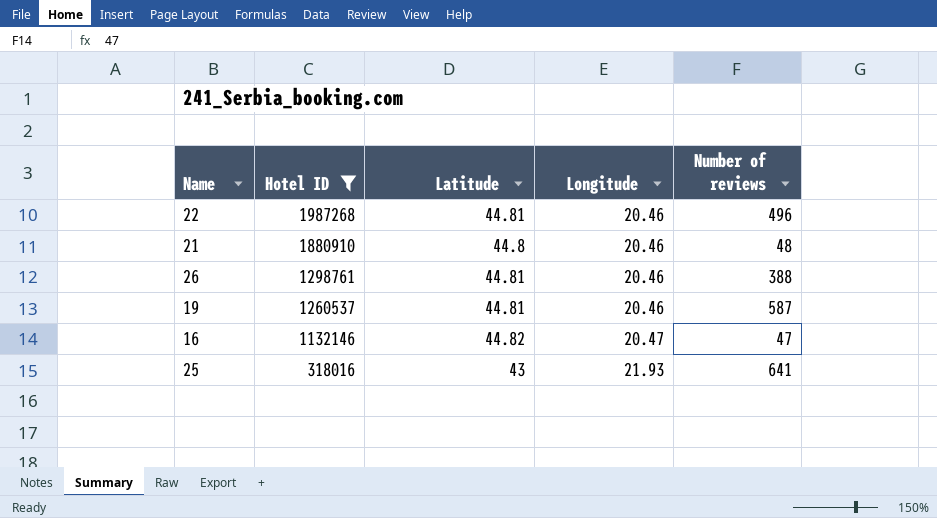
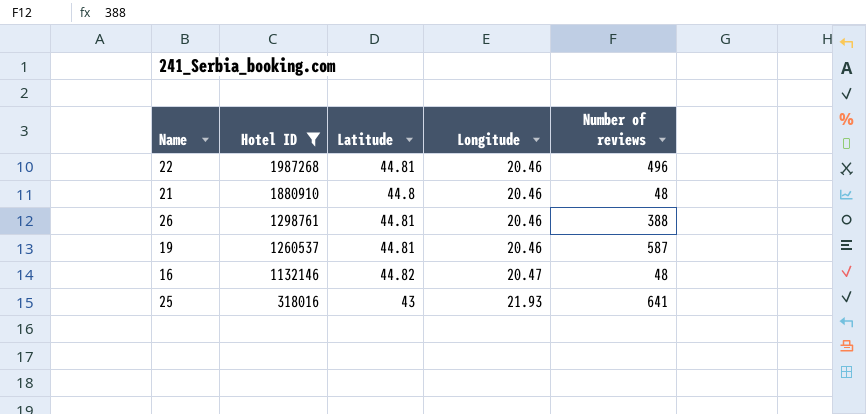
16 | Number of reviews: 47 -> 48

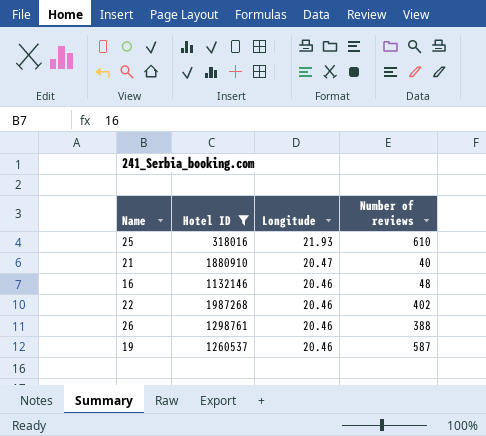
row order: Hotel ID descending -> Longitude descending
column Latitude | position: 3 -> none
25 | Number of reviews: 641 -> 610
21 | Longitude: 20.46 -> 20.47
21 | Number of reviews: 48 -> 40
16 | Longitude: 20.47 -> 20.46
22 | Number of reviews: 496 -> 402

